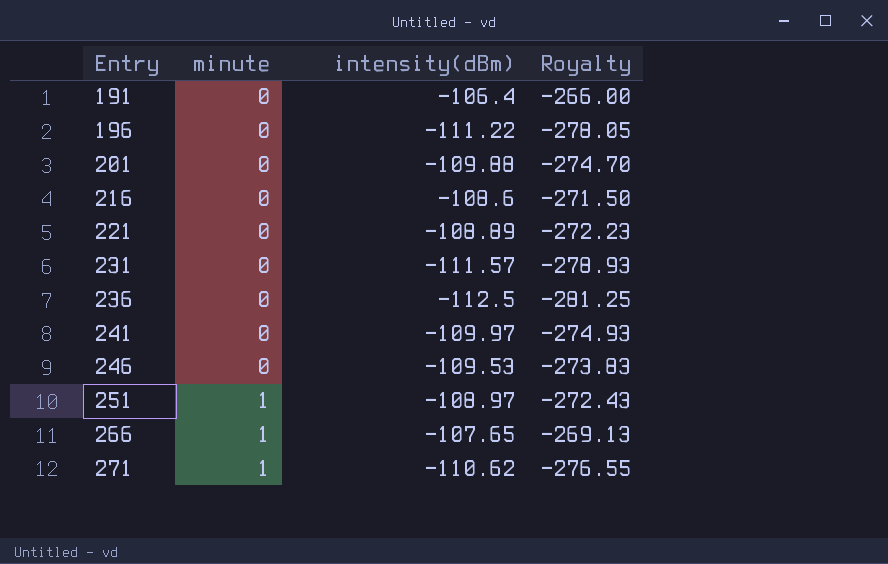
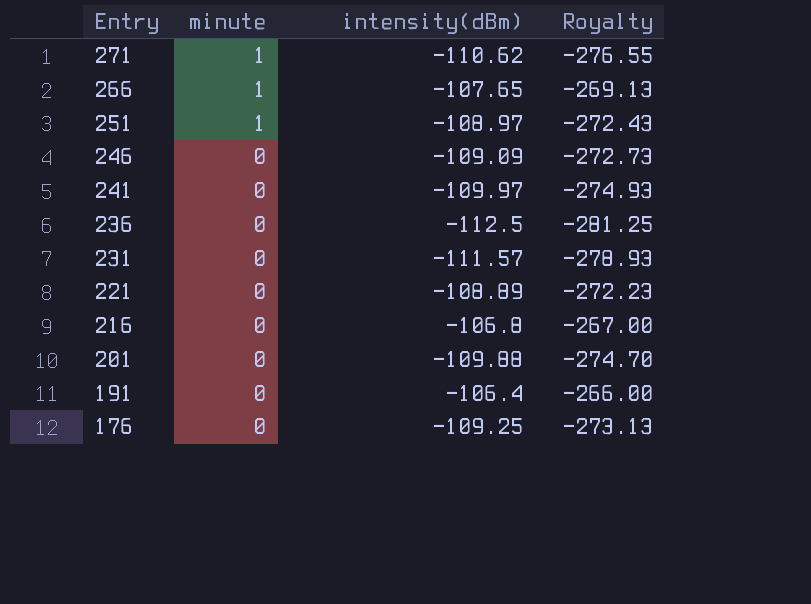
row order: Entry ascending -> Entry descending
row 196: 0 | -111.22 | -278.05 -> none
246 | intensity(dBm): -109.53 -> -109.09
246 | Royalty: -273.83 -> -272.73
216 | intensity(dBm): -108.6 -> -106.8
216 | Royalty: -271.50 -> -267.00
row 176: none -> 0 | -109.25 | -273.13

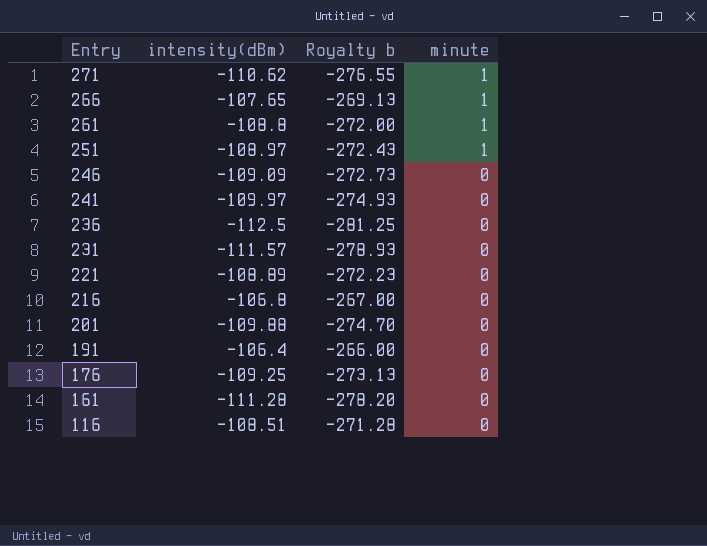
column name: Royalty -> Royalty b
column minute | position: 2 -> 4
row 261: none -> -108.8 | -272.00 | 1
row 161: none -> -111.28 | -278.20 | 0
row 116: none -> -108.51 | -271.28 | 0

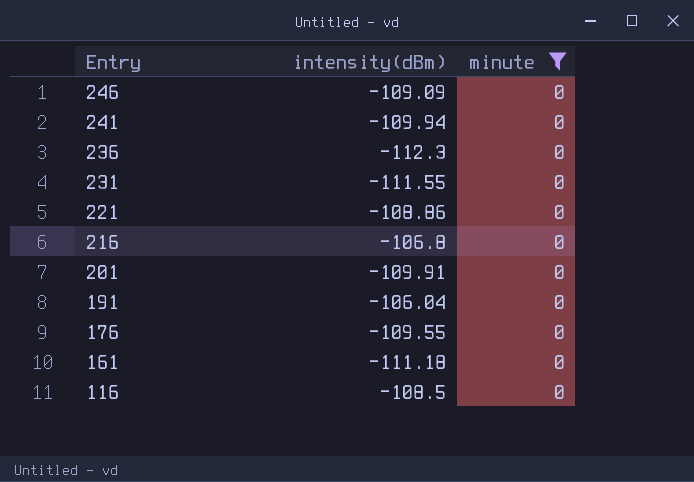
filter: none -> minute = 0
column Royalty b | formula: [intensity(dBm)] * 2.5 -> none
241 | intensity(dBm): -109.97 -> -109.94
236 | intensity(dBm): -112.5 -> -112.3
231 | intensity(dBm): -111.57 -> -111.55
221 | intensity(dBm): -108.89 -> -108.86
201 | intensity(dBm): -109.88 -> -109.91
191 | intensity(dBm): -106.4 -> -106.04
176 | intensity(dBm): -109.25 -> -109.55
161 | intensity(dBm): -111.28 -> -111.18
116 | intensity(dBm): -108.51 -> -108.5

